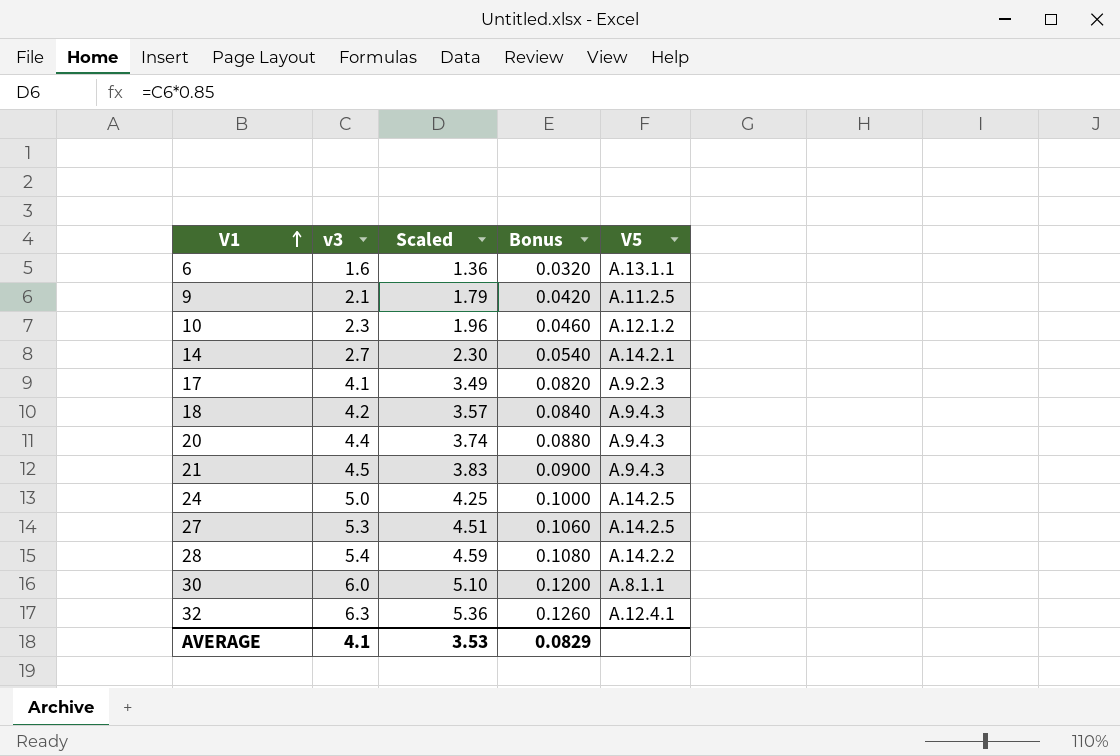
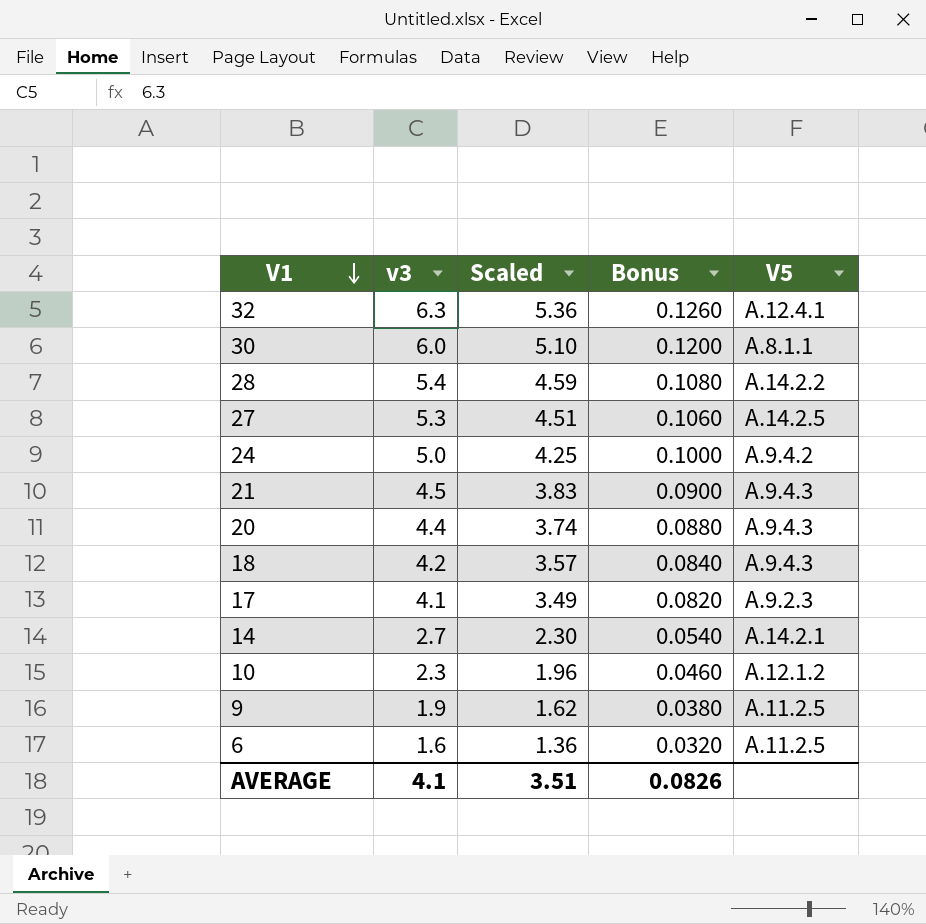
row order: V1 ascending -> V1 descending
24 | V5: A.14.2.5 -> A.9.4.2
9 | v3: 2.1 -> 1.9
9 | Scaled: 1.79 -> 1.62
9 | Bonus: 0.0420 -> 0.0380
6 | V5: A.13.1.1 -> A.11.2.5
AVERAGE | Scaled: 3.53 -> 3.51
AVERAGE | Bonus: 0.0829 -> 0.0826

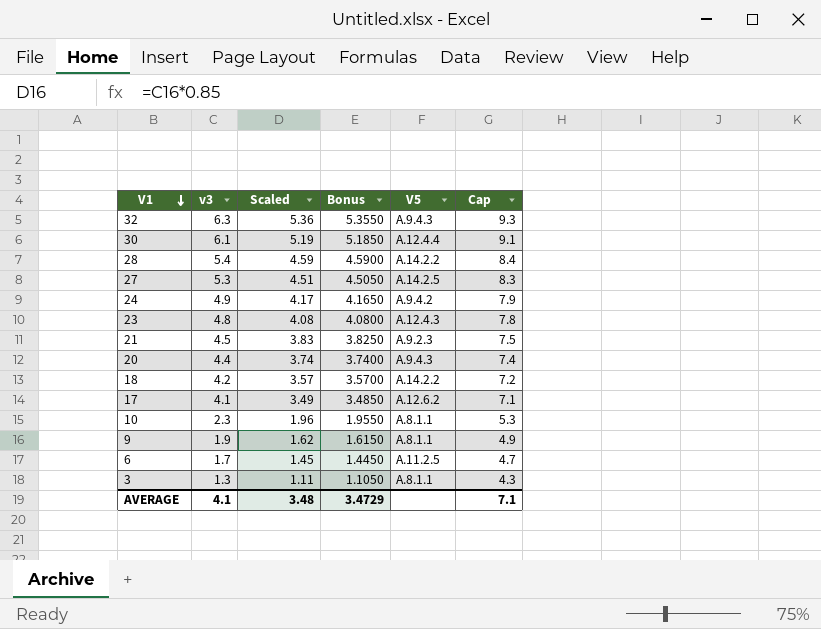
column Bonus | formula: [v3] * 0.02 -> [v3] * 0.85
column Cap | formula: none -> [v3] + 3
row 14: 2.7 | 2.30 | 0.0540 | A.14.2.1 -> none
32 | V5: A.12.4.1 -> A.9.4.3
30 | v3: 6.0 -> 6.1
30 | Scaled: 5.10 -> 5.19
30 | V5: A.8.1.1 -> A.12.4.4
24 | v3: 5.0 -> 4.9
24 | Scaled: 4.25 -> 4.17
row 23: none -> 4.8 | 4.08 | 4.0800 | A.12.4.3 | 7.8
21 | V5: A.9.4.3 -> A.9.2.3
18 | V5: A.9.4.3 -> A.14.2.2
17 | V5: A.9.2.3 -> A.12.6.2
10 | V5: A.12.1.2 -> A.8.1.1
9 | V5: A.11.2.5 -> A.8.1.1
6 | v3: 1.6 -> 1.7
6 | Scaled: 1.36 -> 1.45
row 3: none -> 1.3 | 1.11 | 1.1050 | A.8.1.1 | 4.3
AVERAGE | Scaled: 3.51 -> 3.48
AVERAGE | Bonus: 0.0826 -> 3.4729

